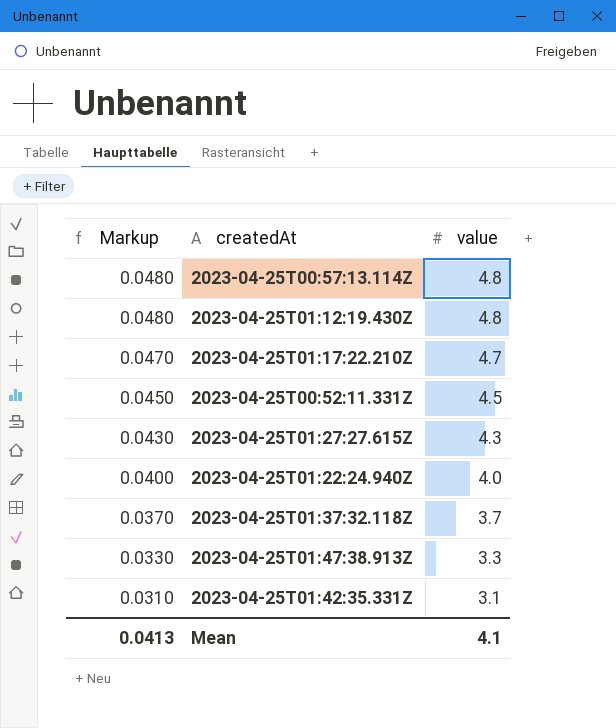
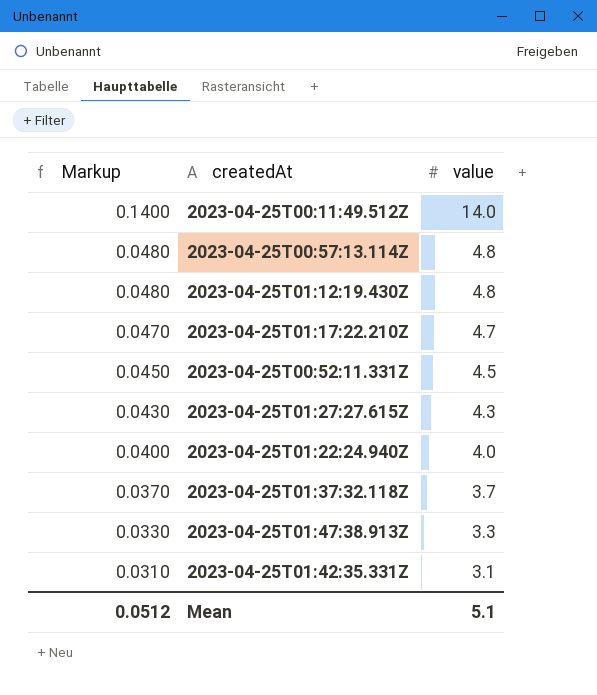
row 2023-04-25T00:11:49.512Z: none -> 0.1400 | 14.0
Mean | Markup: 0.0413 -> 0.0512
Mean | value: 4.1 -> 5.1

